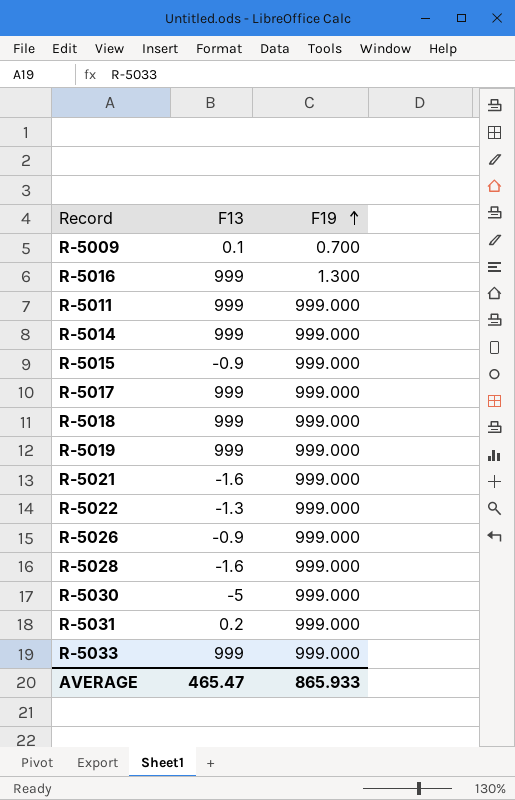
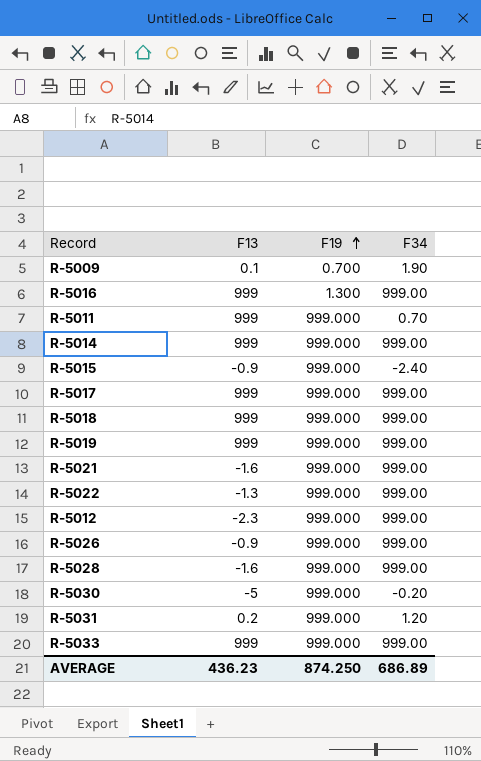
column F34 | position: none -> 4
row R-5012: none -> -2.3 | 999.000 | 999.00
AVERAGE | F13: 465.47 -> 436.23
AVERAGE | F19: 865.933 -> 874.250

